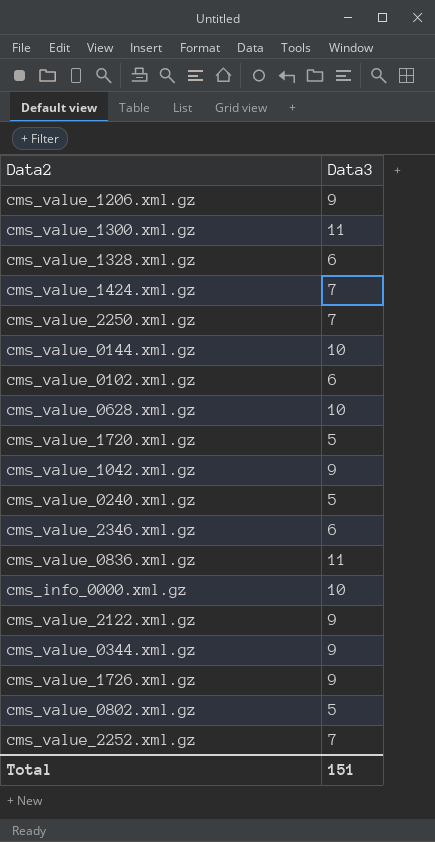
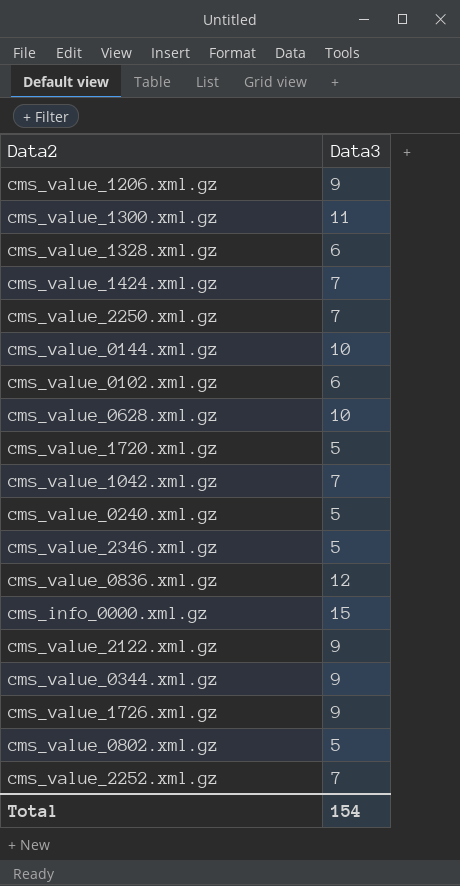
cms_value_1042.xml.gz | Data3: 9 -> 7
cms_value_2346.xml.gz | Data3: 6 -> 5
cms_value_0836.xml.gz | Data3: 11 -> 12
cms_info_0000.xml.gz | Data3: 10 -> 15
Total | Data3: 151 -> 154

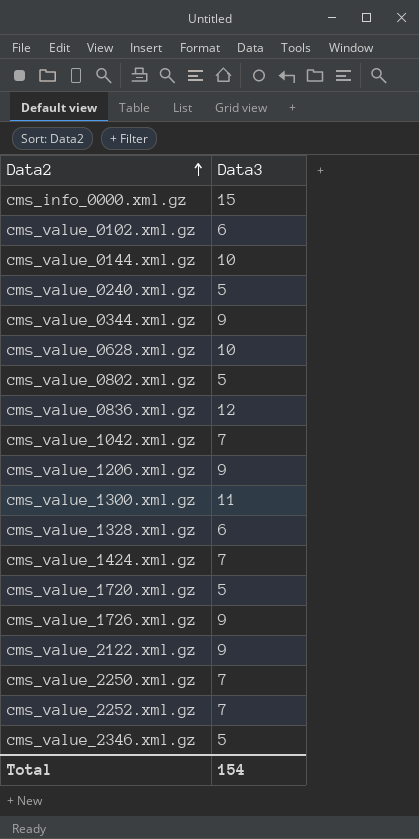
row order: none -> Data2 ascending

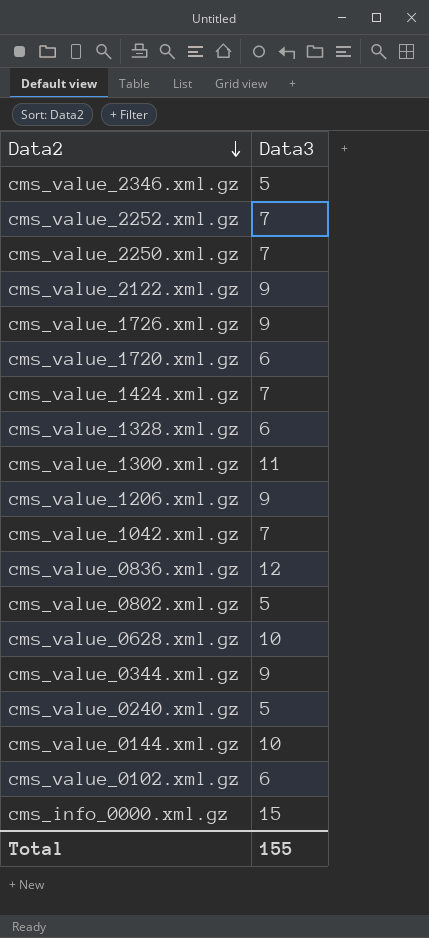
row order: Data2 ascending -> Data2 descending
cms_value_1720.xml.gz | Data3: 5 -> 6
Total | Data3: 154 -> 155

